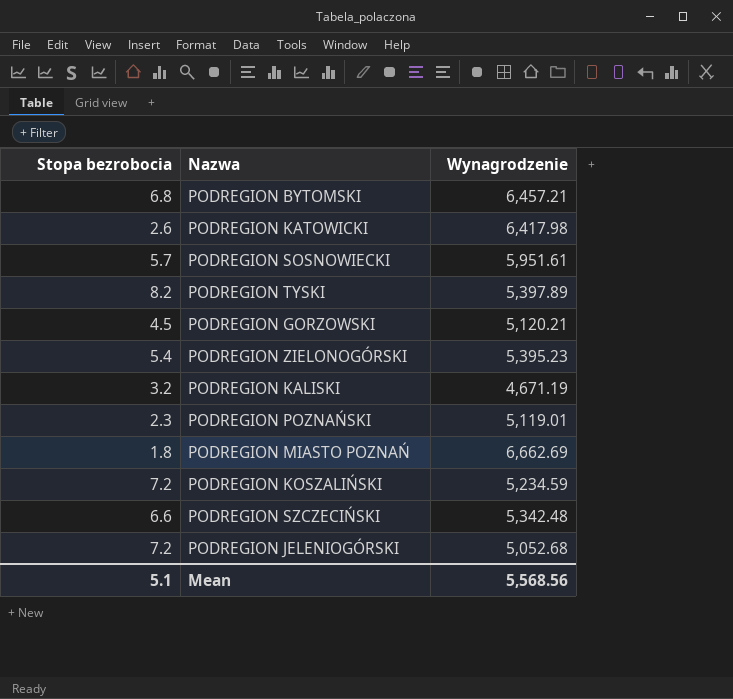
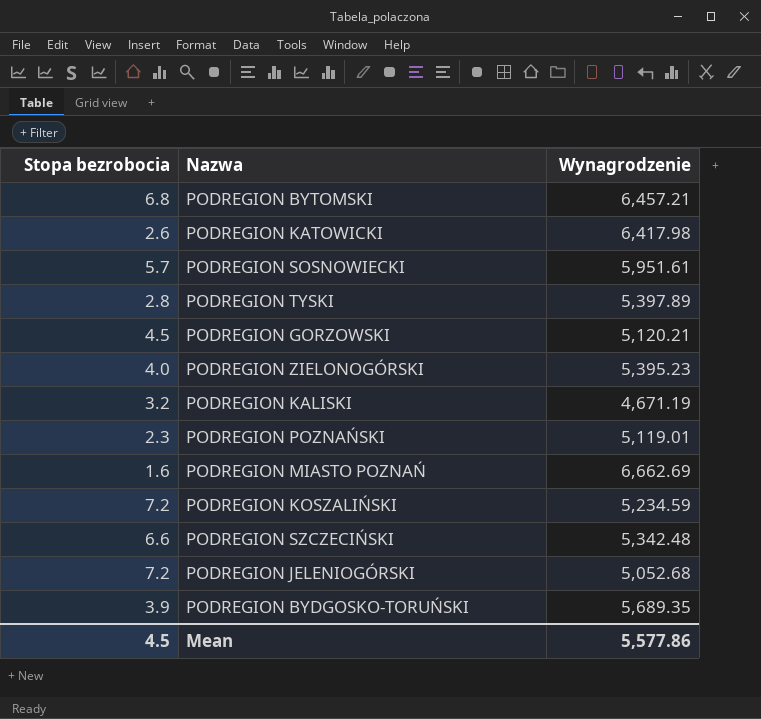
PODREGION TYSKI | Stopa bezrobocia: 8.2 -> 2.8
PODREGION ZIELONOGÓRSKI | Stopa bezrobocia: 5.4 -> 4.0
PODREGION MIASTO POZNAŃ | Stopa bezrobocia: 1.8 -> 1.6
row PODREGION BYDGOSKO-TORUŃSKI: none -> 3.9 | 5,689.35
Mean | Stopa bezrobocia: 5.1 -> 4.5
Mean | Wynagrodzenie: 5,568.56 -> 5,577.86

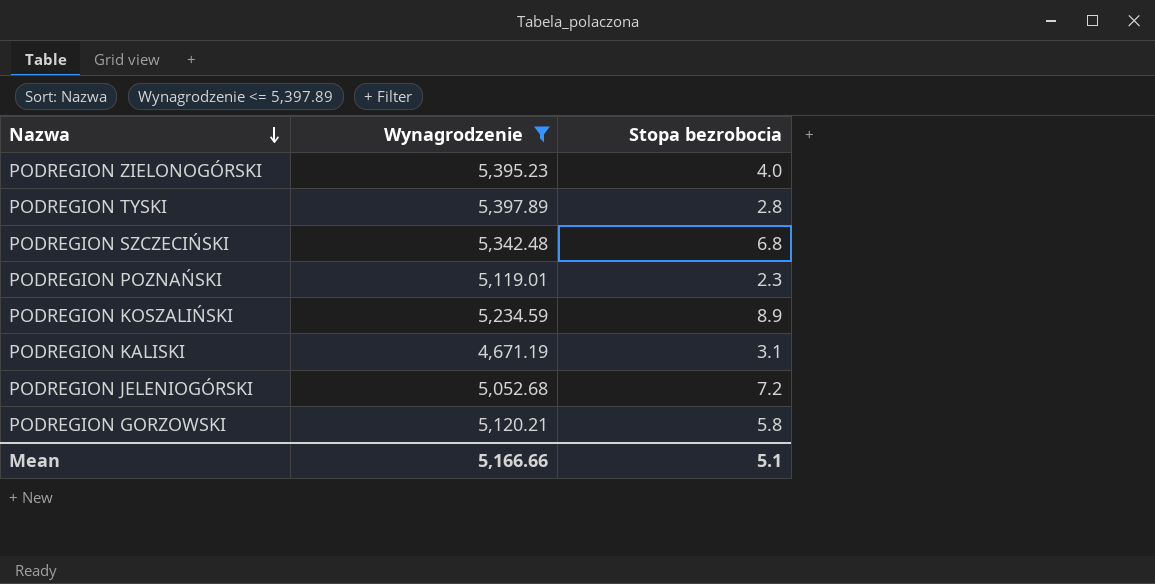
filter: none -> Wynagrodzenie <= 5,397.89
row order: none -> Nazwa descending
column Stopa bezrobocia | position: 1 -> 3
PODREGION SZCZECIŃSKI | Stopa bezrobocia: 6.6 -> 6.8
PODREGION KOSZALIŃSKI | Stopa bezrobocia: 7.2 -> 8.9
PODREGION KALISKI | Stopa bezrobocia: 3.2 -> 3.1
PODREGION GORZOWSKI | Stopa bezrobocia: 4.5 -> 5.8
Mean | Wynagrodzenie: 5,577.86 -> 5,166.66
Mean | Stopa bezrobocia: 4.5 -> 5.1

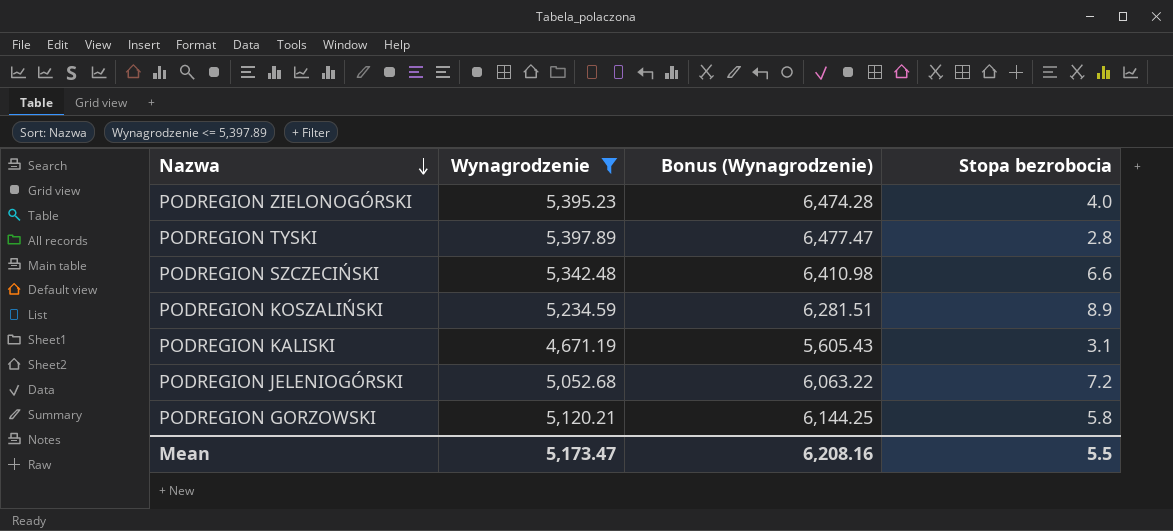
column Bonus (Wynagrodzenie) | formula: none -> [Wynagrodzenie] * 1.2
row PODREGION POZNAŃSKI: 5,119.01 | 2.3 -> none
PODREGION SZCZECIŃSKI | Stopa bezrobocia: 6.8 -> 6.6
Mean | Wynagrodzenie: 5,166.66 -> 5,173.47
Mean | Stopa bezrobocia: 5.1 -> 5.5

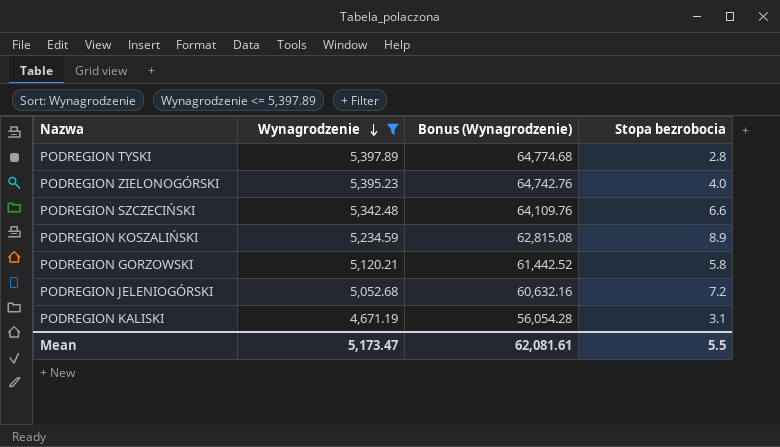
row order: Nazwa descending -> Wynagrodzenie descending
column Bonus (Wynagrodzenie) | formula: [Wynagrodzenie] * 1.2 -> [Wynagrodzenie] * 12
Mean | Bonus (Wynagrodzenie): 6,208.16 -> 62,081.61

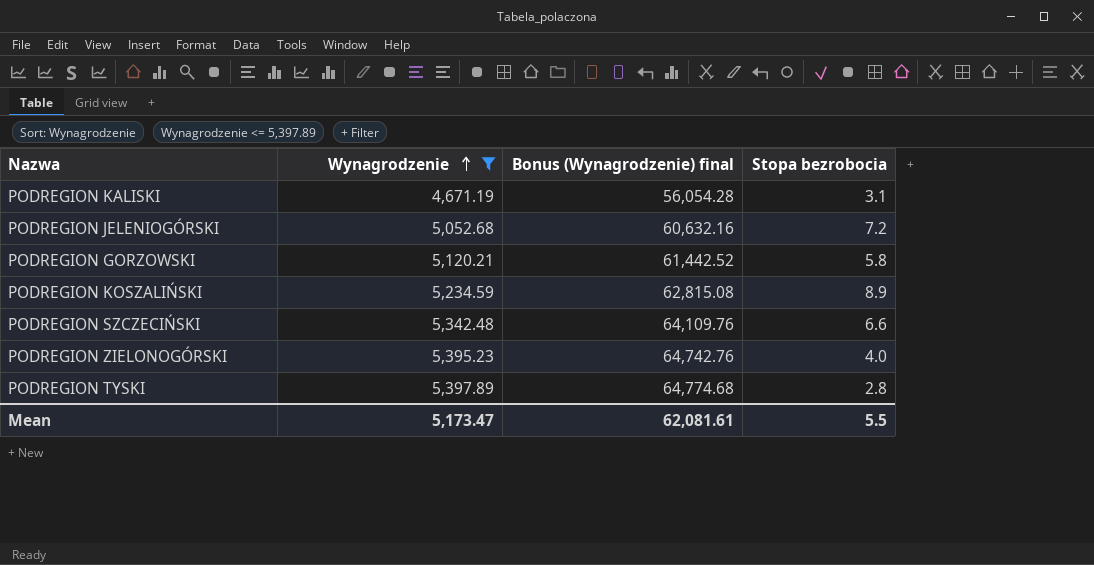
row order: Wynagrodzenie descending -> Wynagrodzenie ascending
column name: Bonus (Wynagrodzenie) -> Bonus (Wynagrodzenie) final

